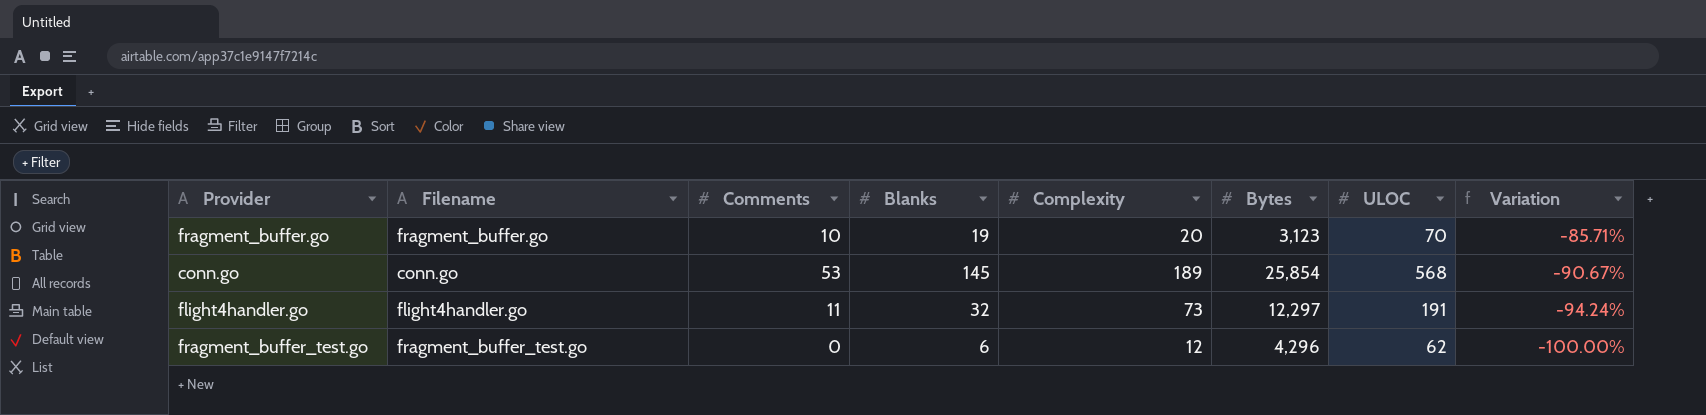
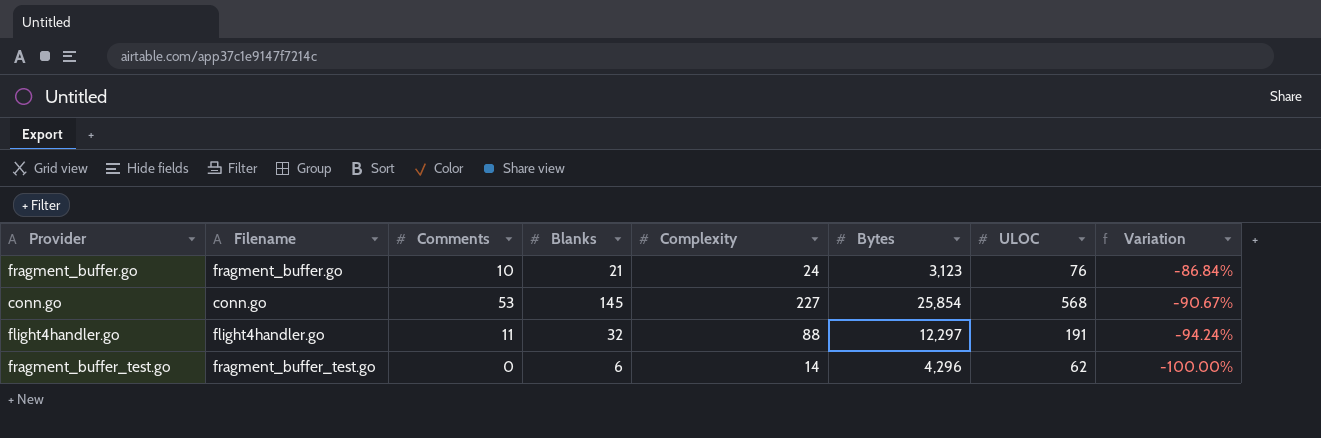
fragment_buffer.go | Blanks: 19 -> 21
fragment_buffer.go | Complexity: 20 -> 24
fragment_buffer.go | ULOC: 70 -> 76
fragment_buffer.go | Variation: -85.71% -> -86.84%
conn.go | Complexity: 189 -> 227
flight4handler.go | Complexity: 73 -> 88
fragment_buffer_test.go | Complexity: 12 -> 14

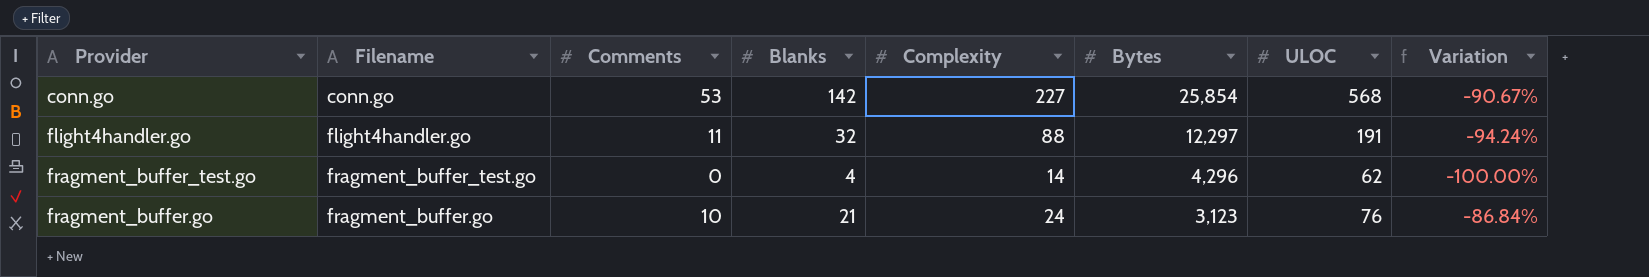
row order: Variation descending -> Bytes descending
conn.go | Blanks: 145 -> 142
fragment_buffer_test.go | Blanks: 6 -> 4

